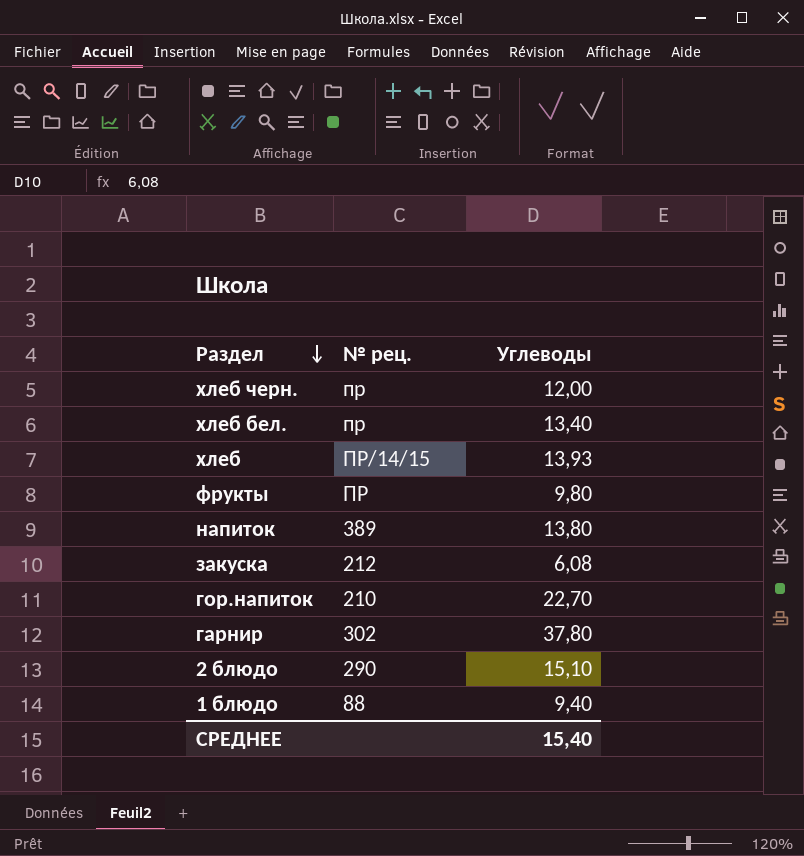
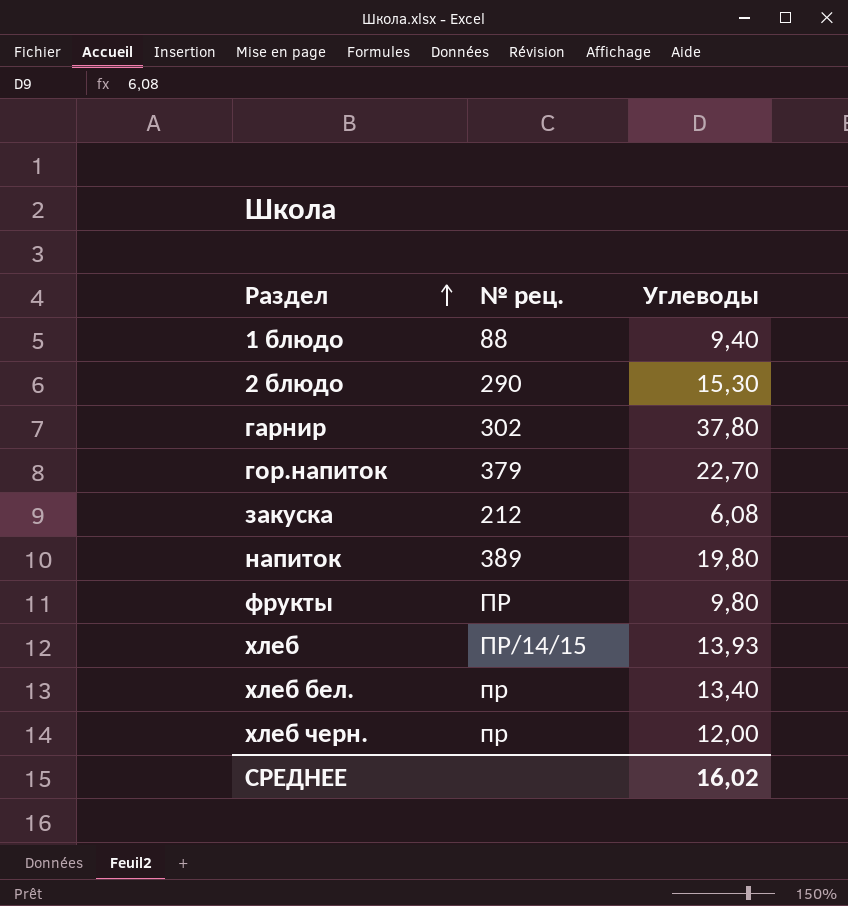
row order: Раздел descending -> Раздел ascending
2 блюдо | Углеводы: 15,10 -> 15,30
гор.напиток | № рец.: 210 -> 379
напиток | Углеводы: 13,80 -> 19,80
СРЕДНЕЕ | Углеводы: 15,40 -> 16,02

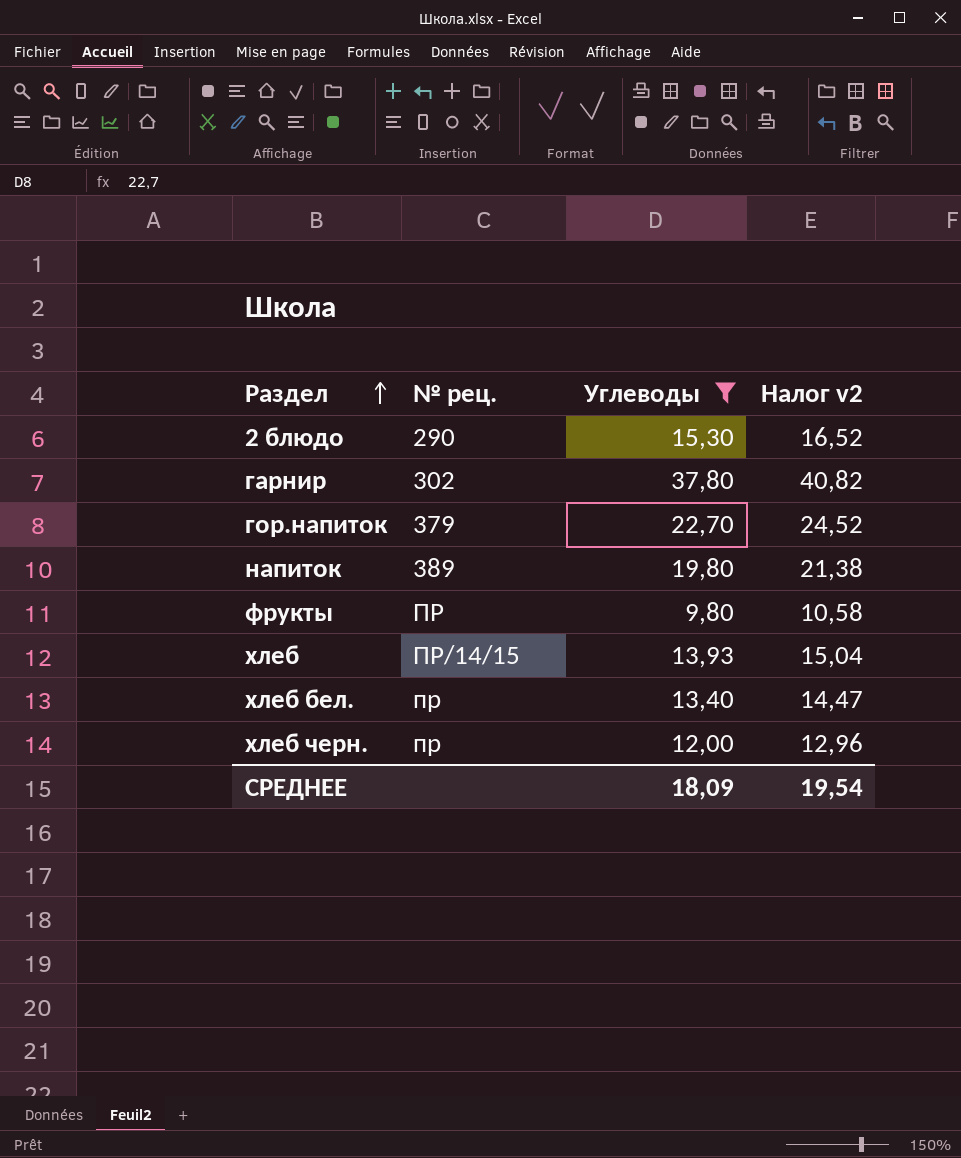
filter: none -> Углеводы >= 9,80
column Налог v2 | formula: none -> [Углеводы] * 1,08
СРЕДНЕЕ | Углеводы: 16,02 -> 18,09

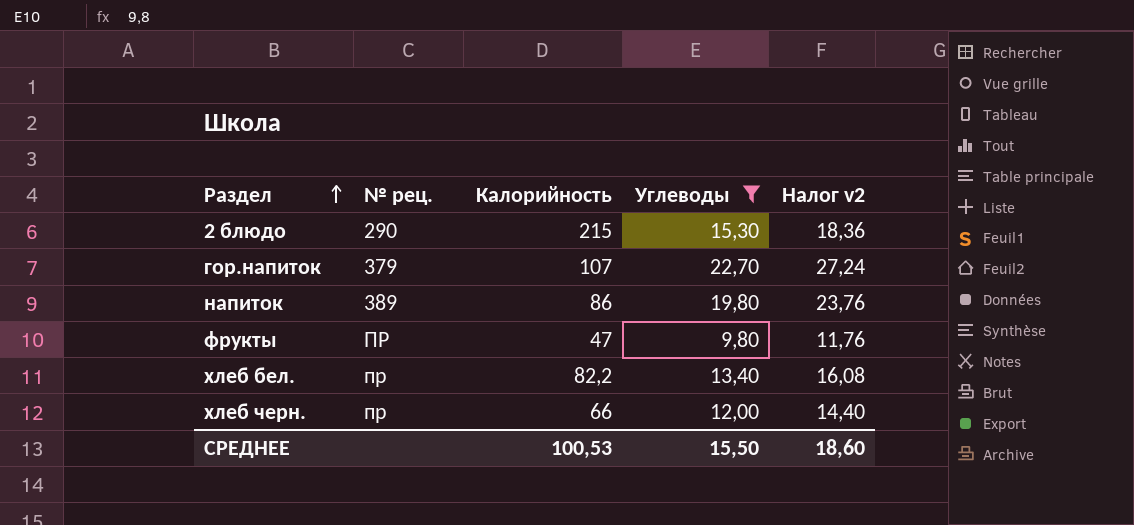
column Калорийность | position: none -> 3
column Налог v2 | formula: [Углеводы] * 1,08 -> [Углеводы] * 1,2
row гарнир: 302 | 37,80 | 40,82 -> none
row хлеб: ПР/14/15 | 13,93 | 15,04 -> none
СРЕДНЕЕ | Углеводы: 18,09 -> 15,50
СРЕДНЕЕ | Налог v2: 19,54 -> 18,60

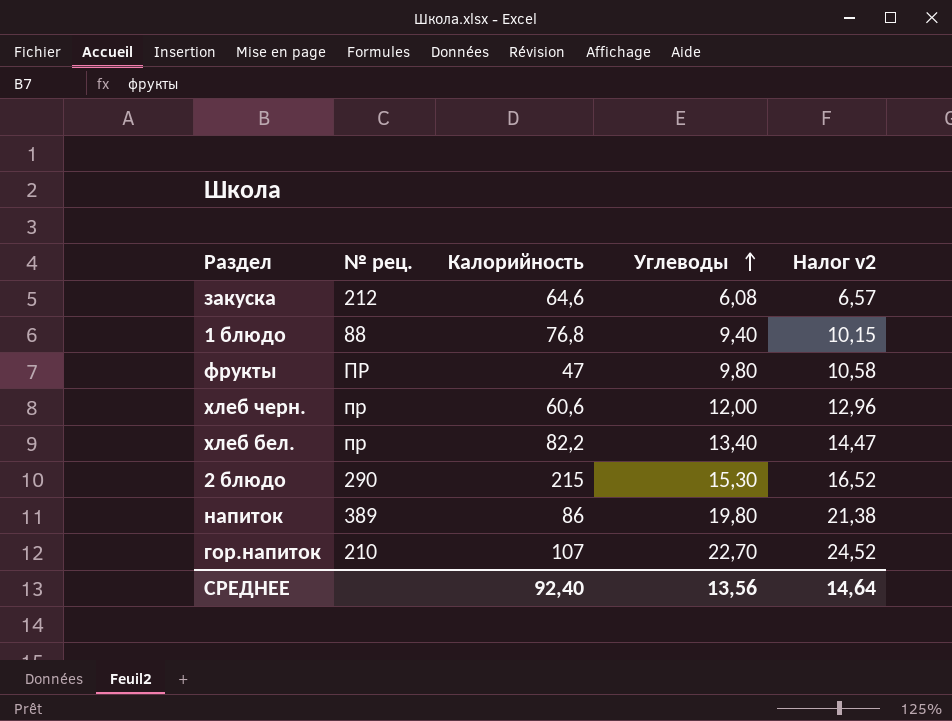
filter: Углеводы >= 9,80 -> none
row order: Раздел ascending -> Углеводы ascending
column Налог v2 | formula: [Углеводы] * 1,2 -> [Углеводы] * 1,08
хлеб черн. | Калорийность: 66 -> 60,6
гор.напиток | № рец.: 379 -> 210
СРЕДНЕЕ | Калорийность: 100,53 -> 92,40
СРЕДНЕЕ | Углеводы: 15,50 -> 13,56
СРЕДНЕЕ | Налог v2: 18,60 -> 14,64

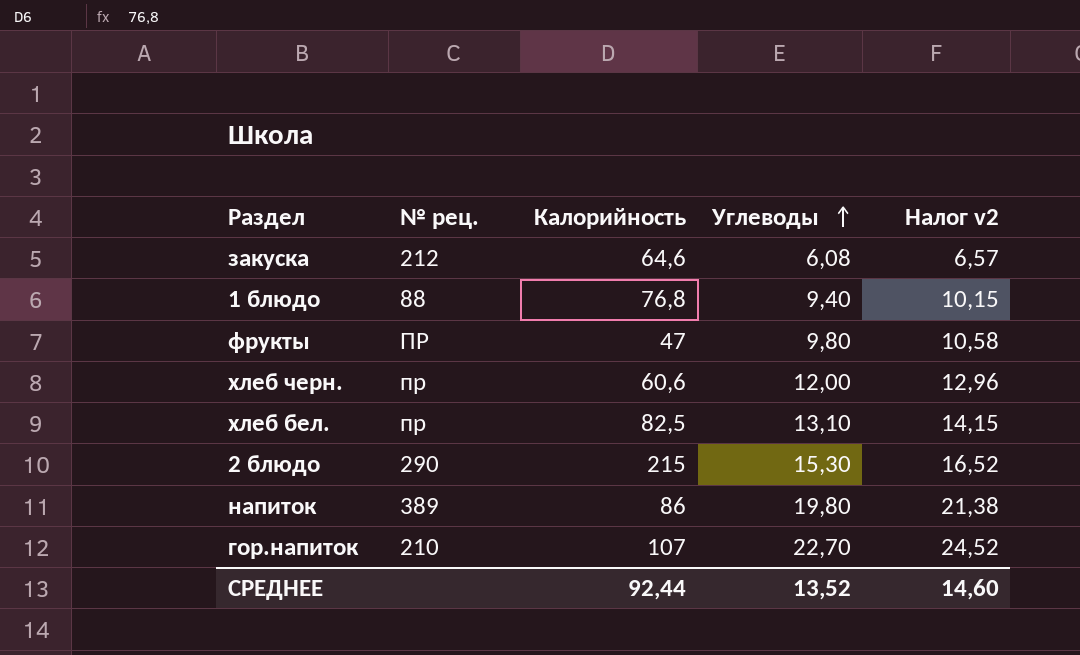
хлеб бел. | Калорийность: 82,2 -> 82,5
хлеб бел. | Углеводы: 13,40 -> 13,10
хлеб бел. | Налог v2: 14,47 -> 14,15
СРЕДНЕЕ | Калорийность: 92,40 -> 92,44
СРЕДНЕЕ | Углеводы: 13,56 -> 13,52
СРЕДНЕЕ | Налог v2: 14,64 -> 14,60

